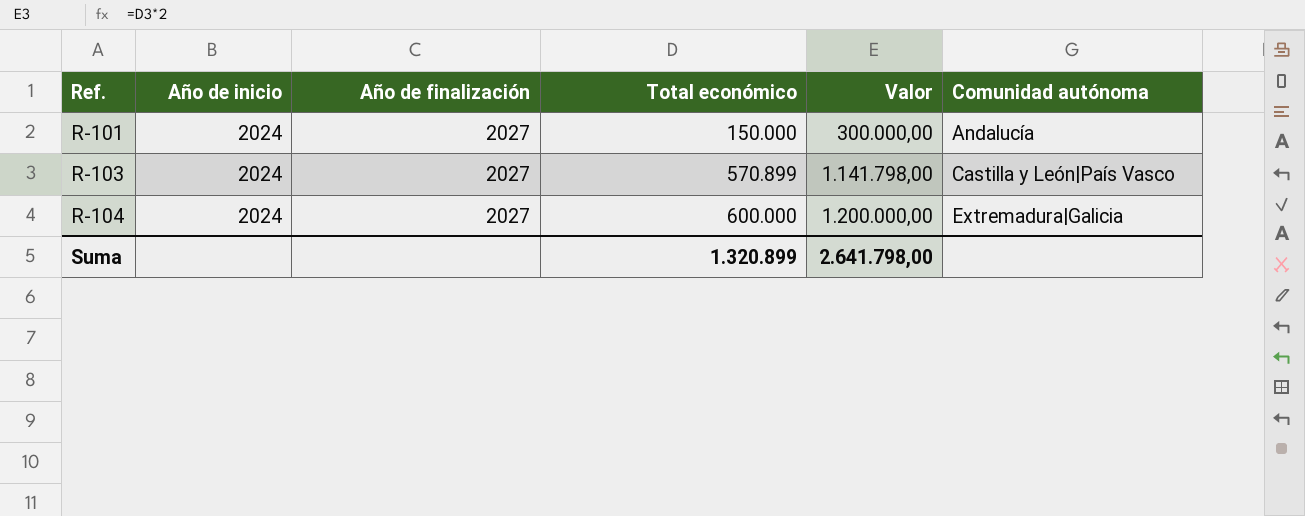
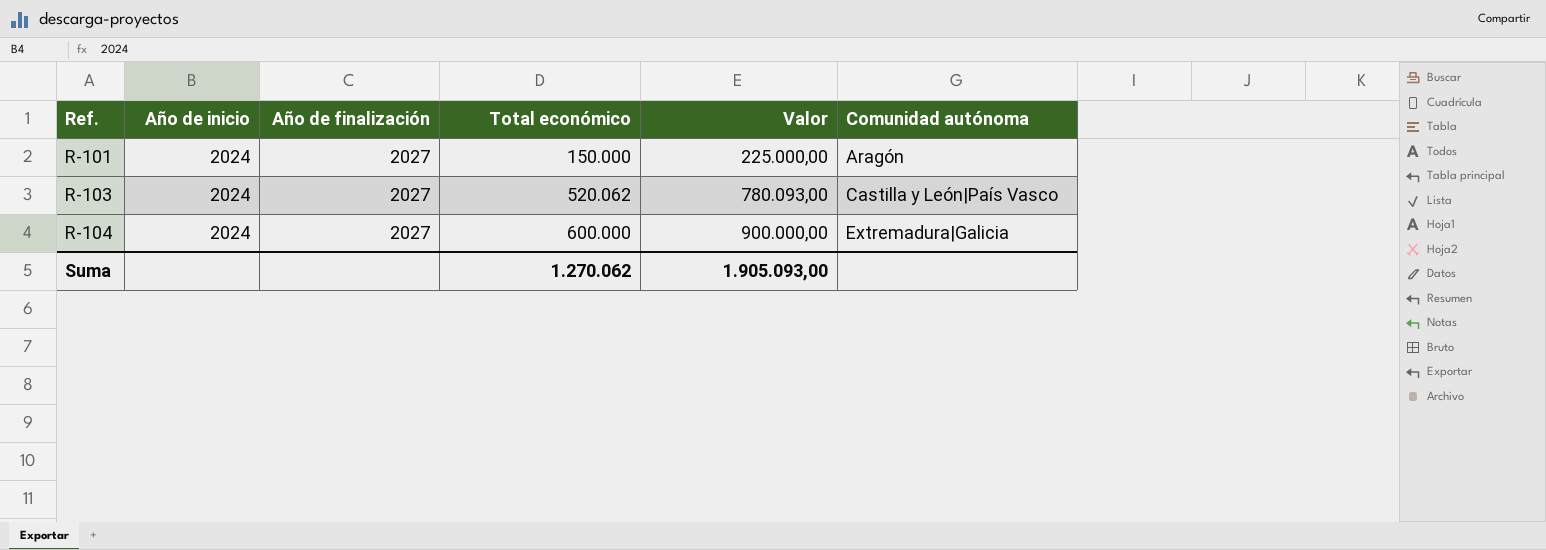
column Valor | formula: [Total económico] * 2 -> [Total económico] * 1,5
R-101 | Comunidad autónoma: Andalucía -> Aragón
R-103 | Total económico: 570.899 -> 520.062
Suma | Total económico: 1.320.899 -> 1.270.062
Suma | Valor: 2.641.798,00 -> 1.905.093,00

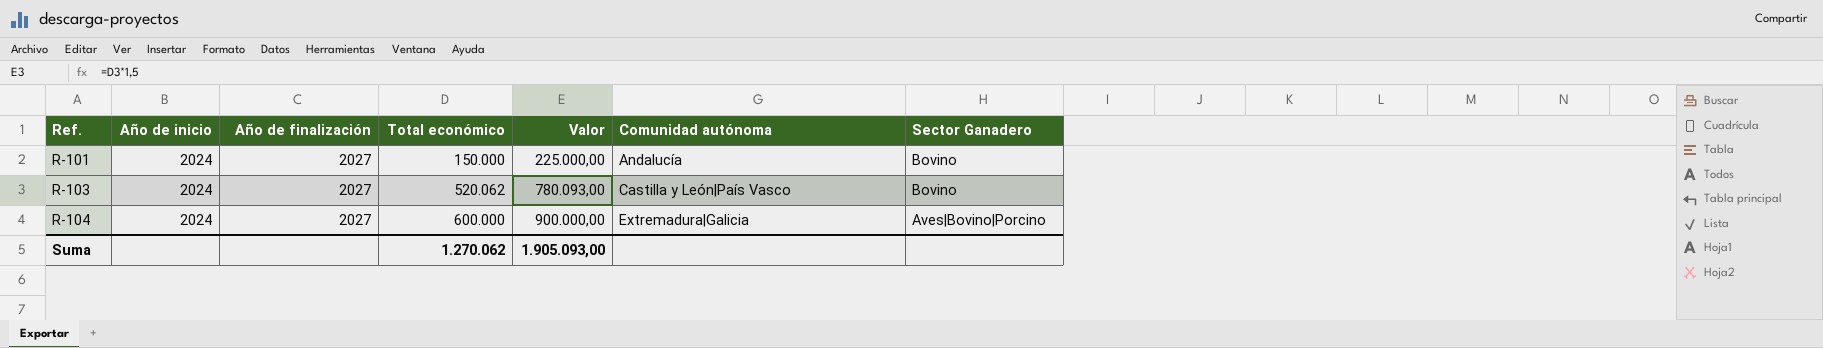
column Sector Ganadero | position: none -> 7
R-101 | Comunidad autónoma: Aragón -> Andalucía

